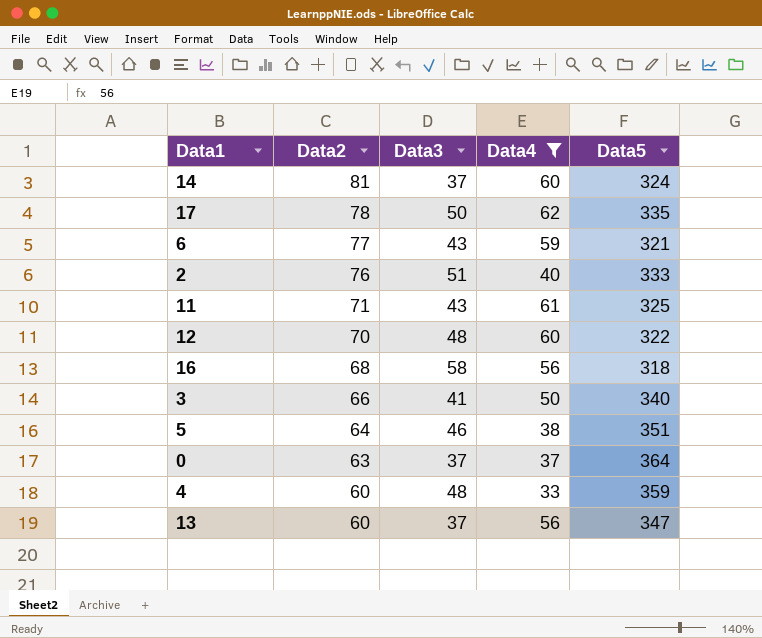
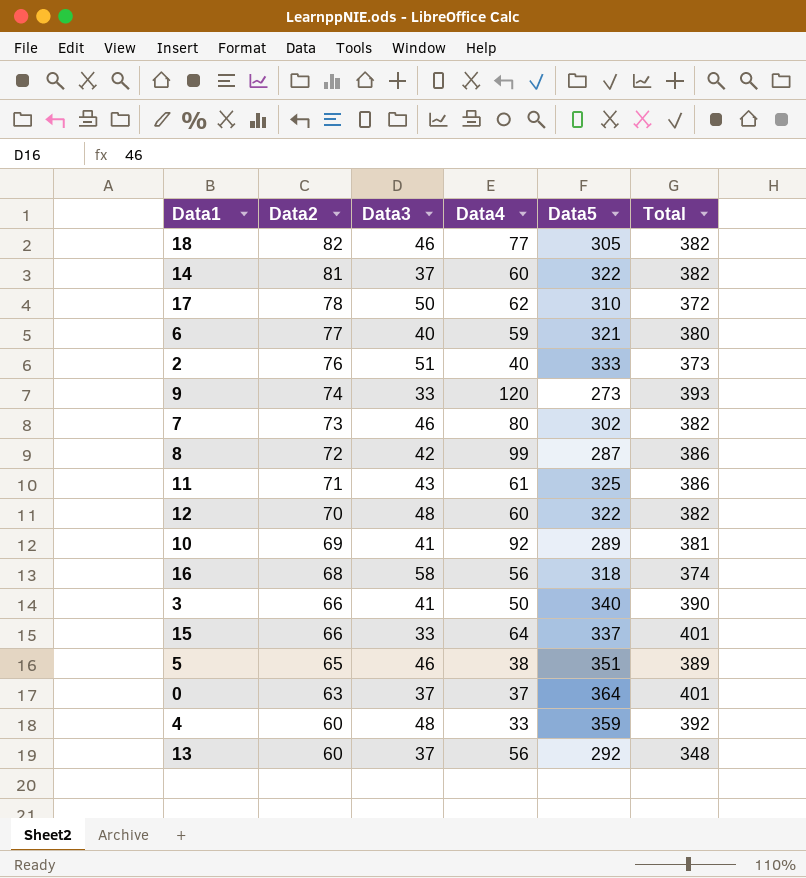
filter: Data4 <= 62 -> none
column Total | formula: none -> [Data4] + [Data5]
14 | Data5: 324 -> 322
17 | Data5: 335 -> 310
6 | Data3: 43 -> 40
5 | Data2: 64 -> 65
13 | Data5: 347 -> 292

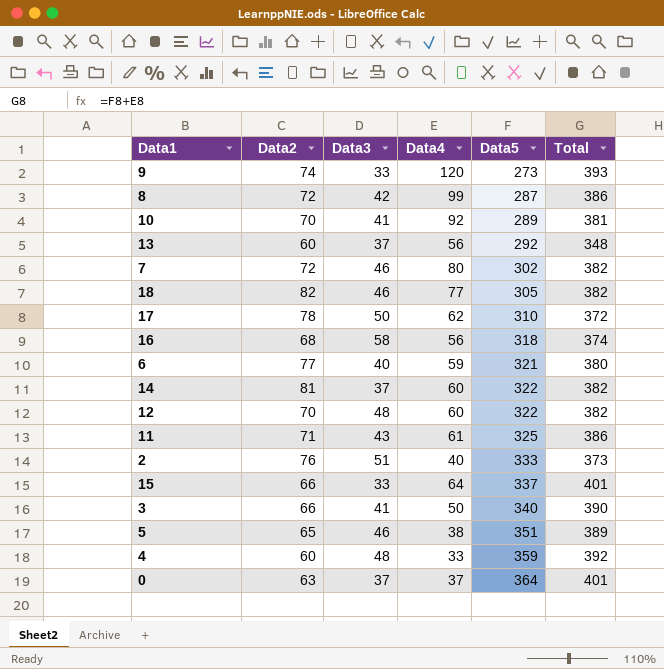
row order: Data2 descending -> Data5 ascending
10 | Data2: 69 -> 70
7 | Data2: 73 -> 72

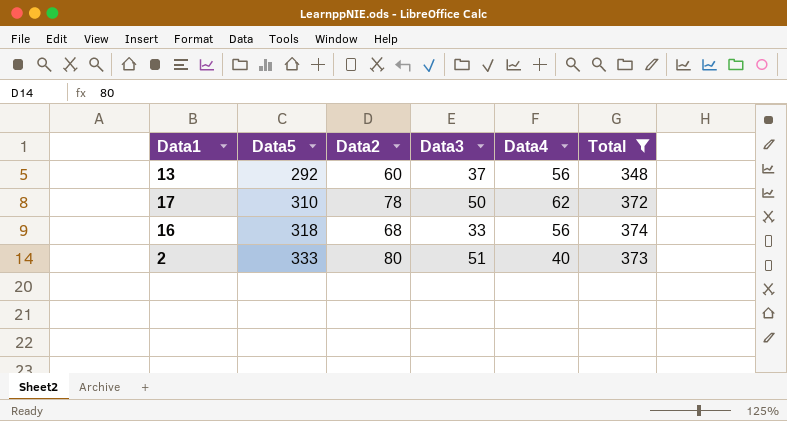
filter: none -> Total <= 374
column Data5 | position: 5 -> 2
16 | Data3: 58 -> 33
2 | Data2: 76 -> 80

